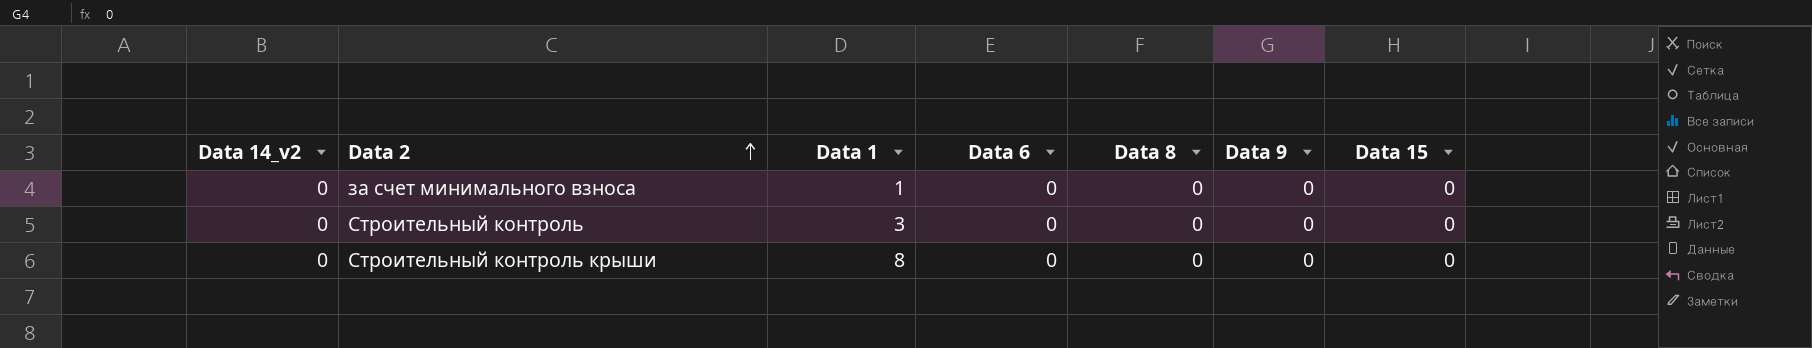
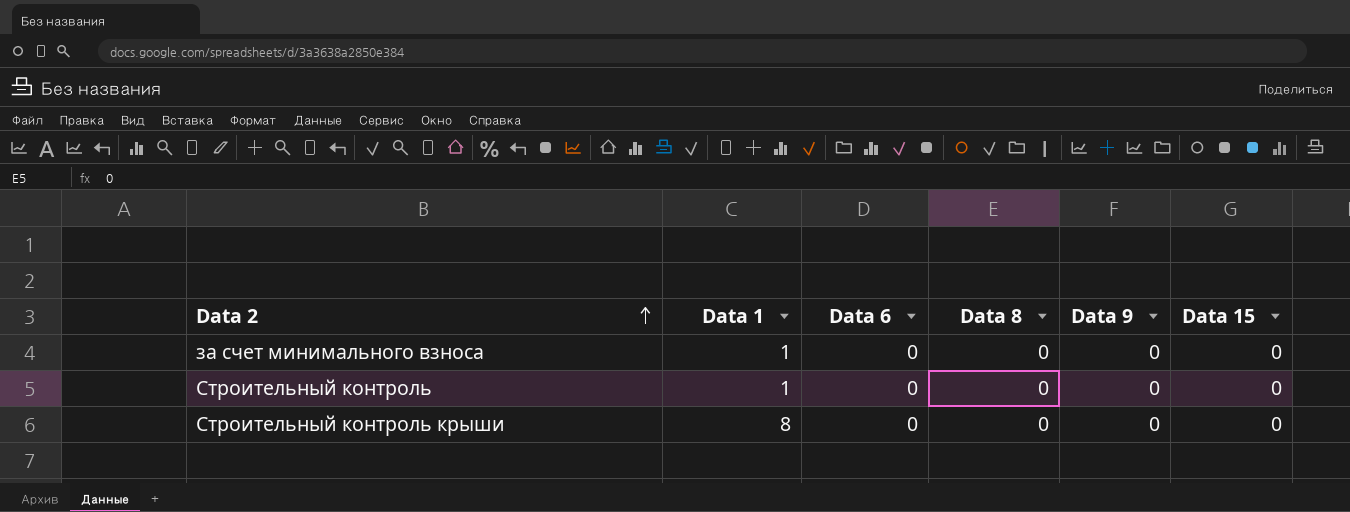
column Data 14_v2 | position: 1 -> none
Строительный контроль | Data 1: 3 -> 1

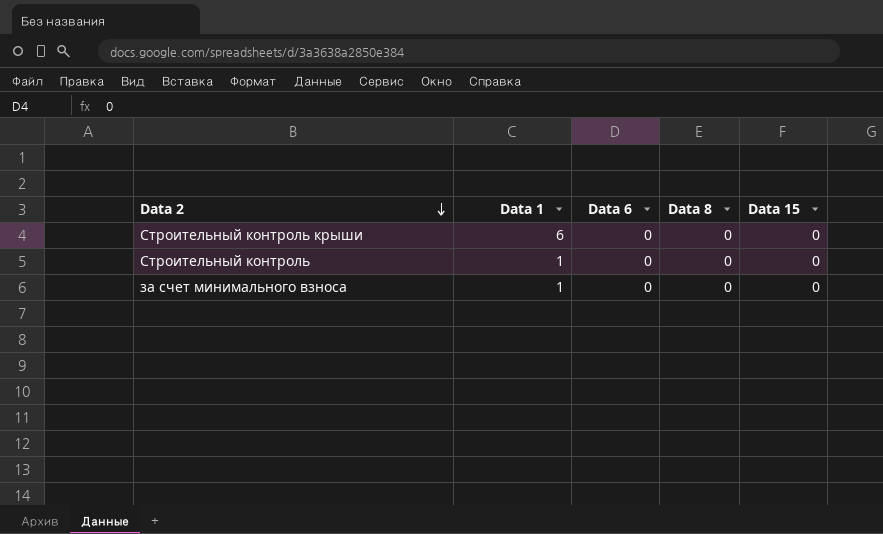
row order: Data 2 ascending -> Data 2 descending
column Data 9 | position: 5 -> none
Строительный контроль крыши | Data 1: 8 -> 6

